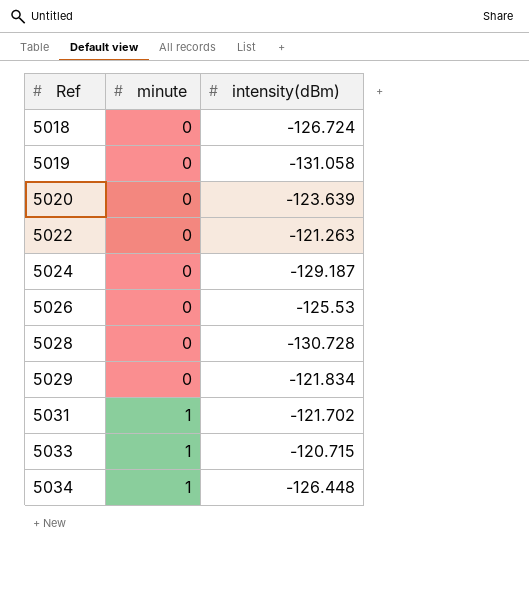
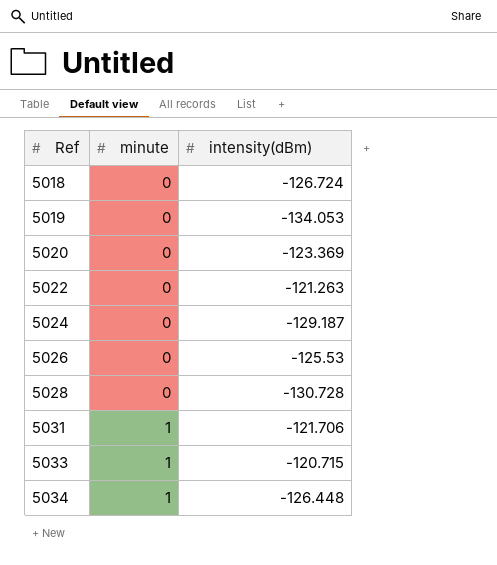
row 5029: 0 | -121.834 -> none
5019 | intensity(dBm): -131.058 -> -134.053
5020 | intensity(dBm): -123.639 -> -123.369
5031 | intensity(dBm): -121.702 -> -121.706

